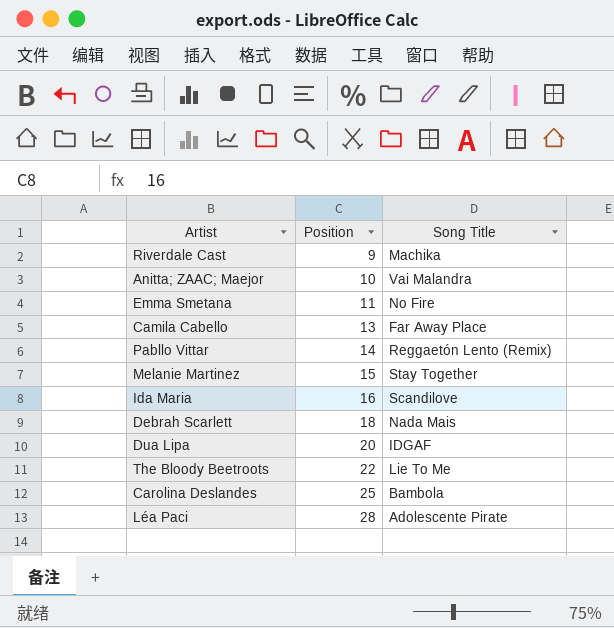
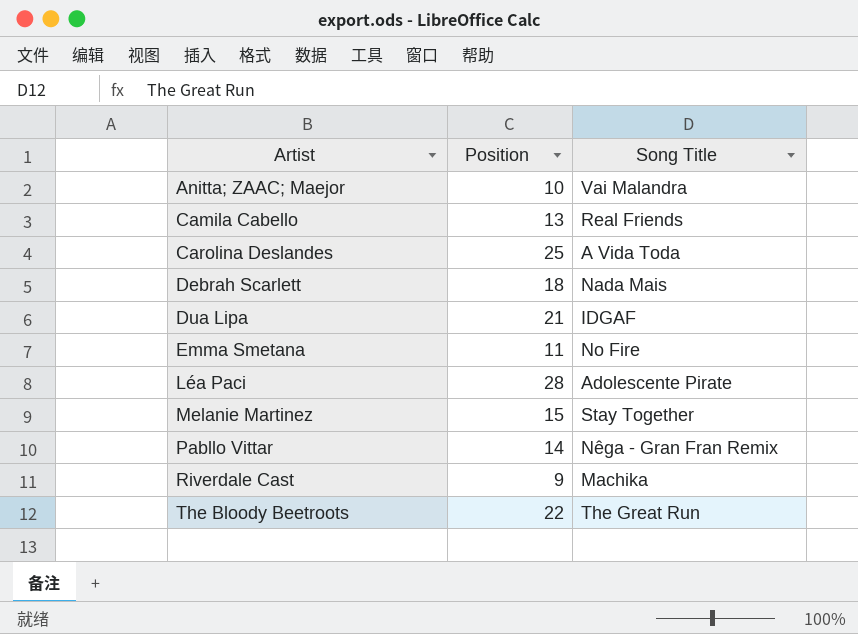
row order: Position ascending -> Artist ascending
row Ida Maria: 16 | Scandilove -> none
Camila Cabello | Song Title: Far Away Place -> Real Friends
Carolina Deslandes | Song Title: Bambola -> A Vida Toda
Dua Lipa | Position: 20 -> 21
Pabllo Vittar | Song Title: Reggaetón Lento (Remix) -> Nêga - Gran Fran Remix
The Bloody Beetroots | Song Title: Lie To Me -> The Great Run

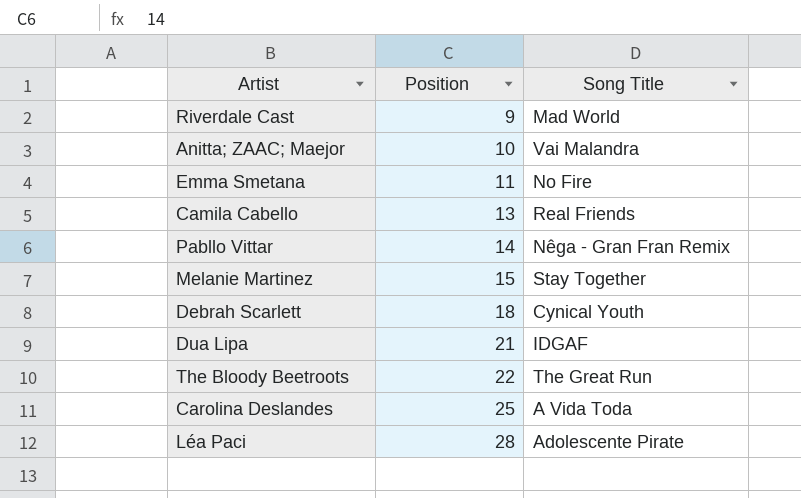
row order: Artist ascending -> Position ascending
Riverdale Cast | Song Title: Machika -> Mad World
Debrah Scarlett | Song Title: Nada Mais -> Cynical Youth

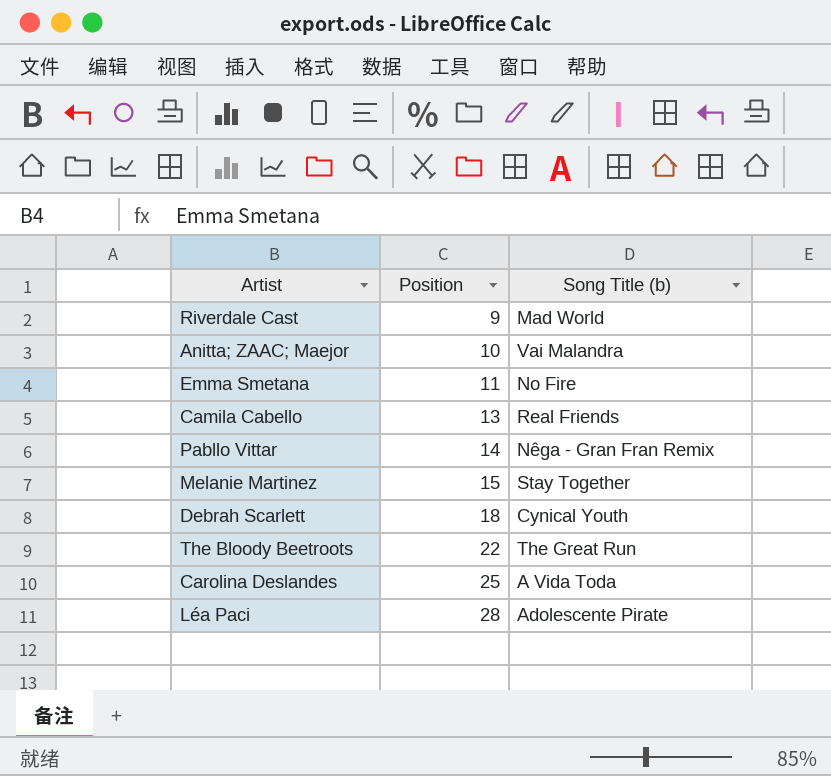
column name: Song Title -> Song Title (b)
row Dua Lipa: 21 | IDGAF -> none

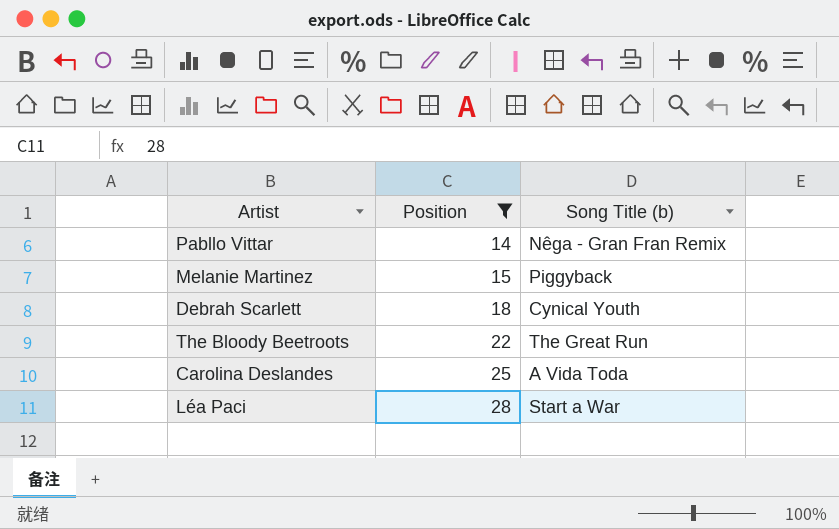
filter: none -> Position >= 14
Melanie Martinez | Song Title (b): Stay Together -> Piggyback
Léa Paci | Song Title (b): Adolescente Pirate -> Start a War

